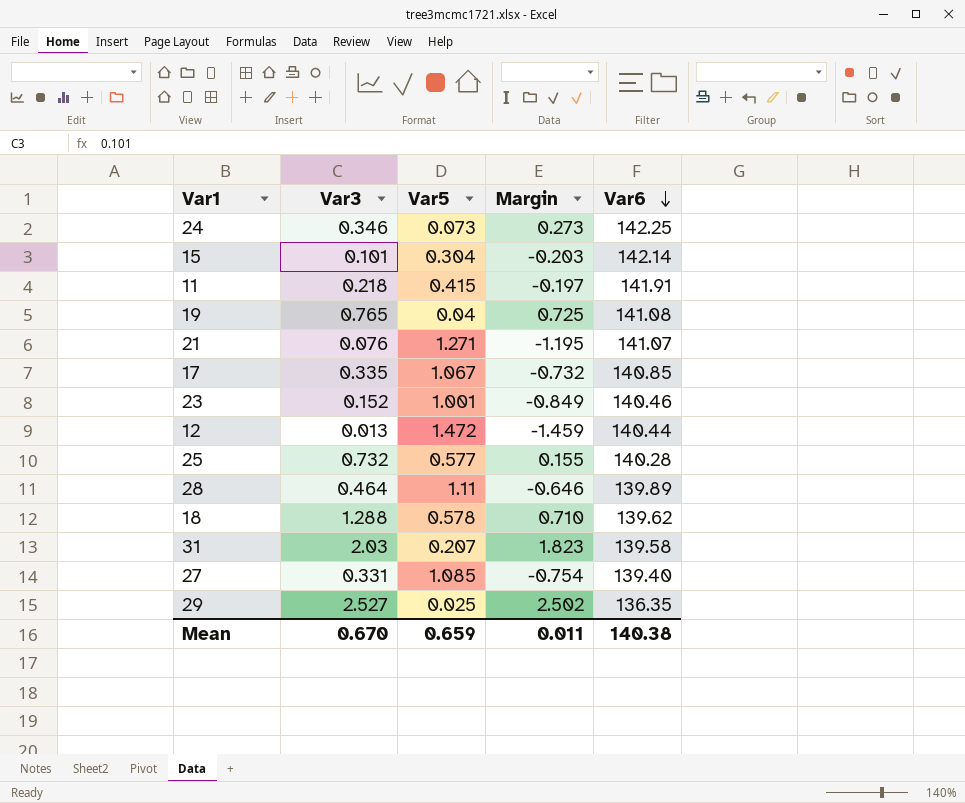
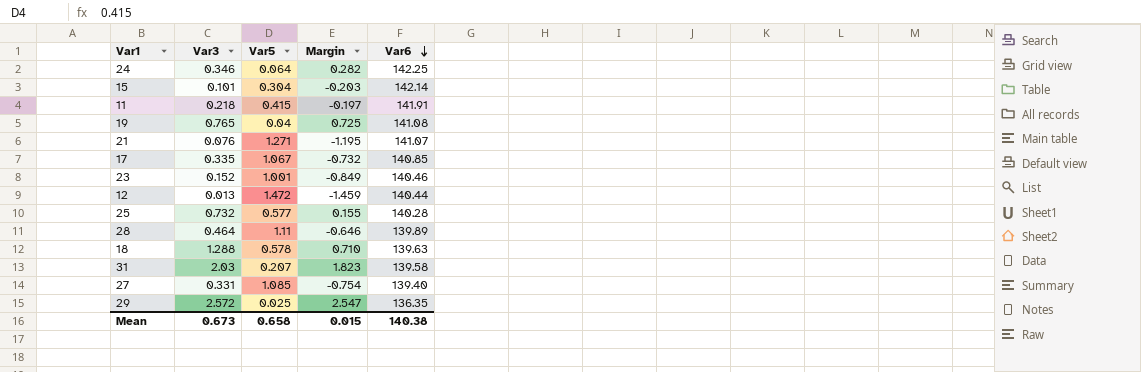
24 | Var5: 0.073 -> 0.064
24 | Margin: 0.273 -> 0.282
18 | Var6: 139.62 -> 139.63
29 | Var3: 2.527 -> 2.572
29 | Margin: 2.502 -> 2.547
Mean | Var3: 0.670 -> 0.673
Mean | Var5: 0.659 -> 0.658
Mean | Margin: 0.011 -> 0.015

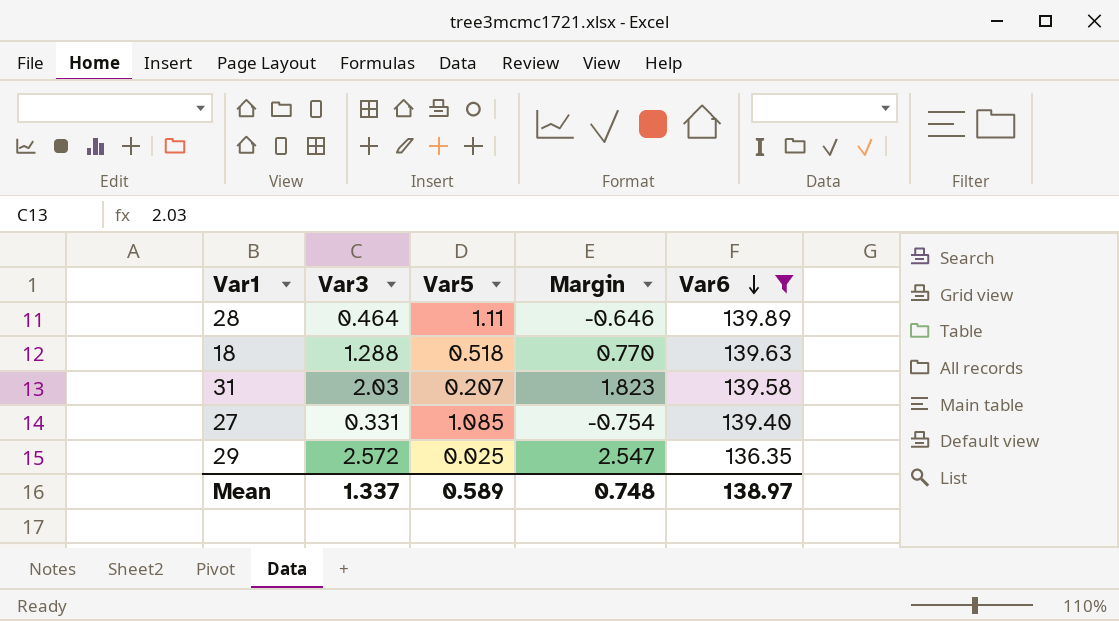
filter: none -> Var6 <= 139.89
18 | Var5: 0.578 -> 0.518
18 | Margin: 0.710 -> 0.770
Mean | Var3: 0.673 -> 1.337
Mean | Var5: 0.658 -> 0.589
Mean | Margin: 0.015 -> 0.748
Mean | Var6: 140.38 -> 138.97

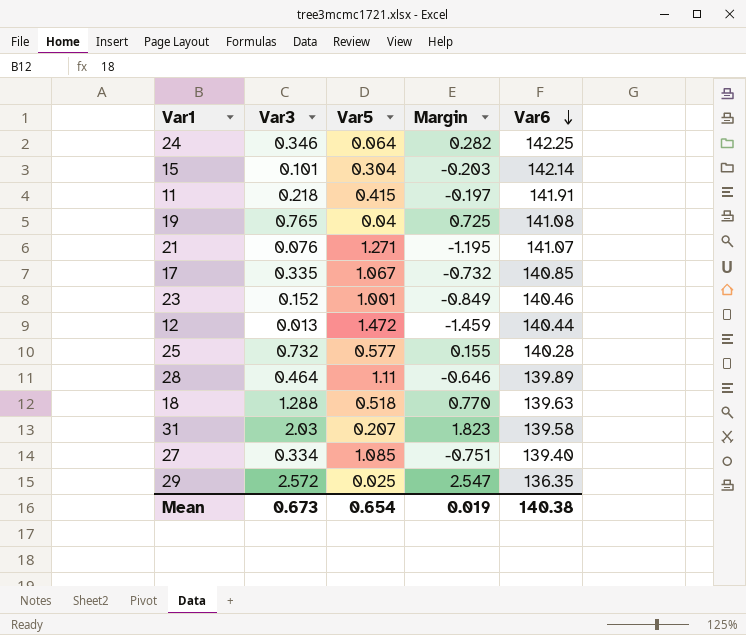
filter: Var6 <= 139.89 -> none
27 | Var3: 0.331 -> 0.334
27 | Margin: -0.754 -> -0.751
Mean | Var3: 1.337 -> 0.673
Mean | Var5: 0.589 -> 0.654
Mean | Margin: 0.748 -> 0.019
Mean | Var6: 138.97 -> 140.38

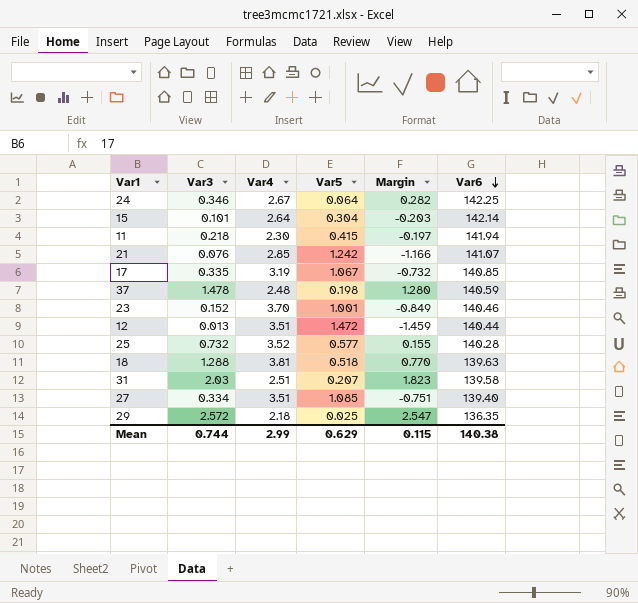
column Var4 | position: none -> 3
row 19: 0.765 | 0.04 | 0.725 | 141.08 -> none
row 28: 0.464 | 1.11 | -0.646 | 139.89 -> none
11 | Var6: 141.91 -> 141.94
21 | Var5: 1.271 -> 1.242
21 | Margin: -1.195 -> -1.166
row 37: none -> 1.478 | 2.48 | 0.198 | 1.280 | 140.59
Mean | Var3: 0.673 -> 0.744
Mean | Var5: 0.654 -> 0.629
Mean | Margin: 0.019 -> 0.115

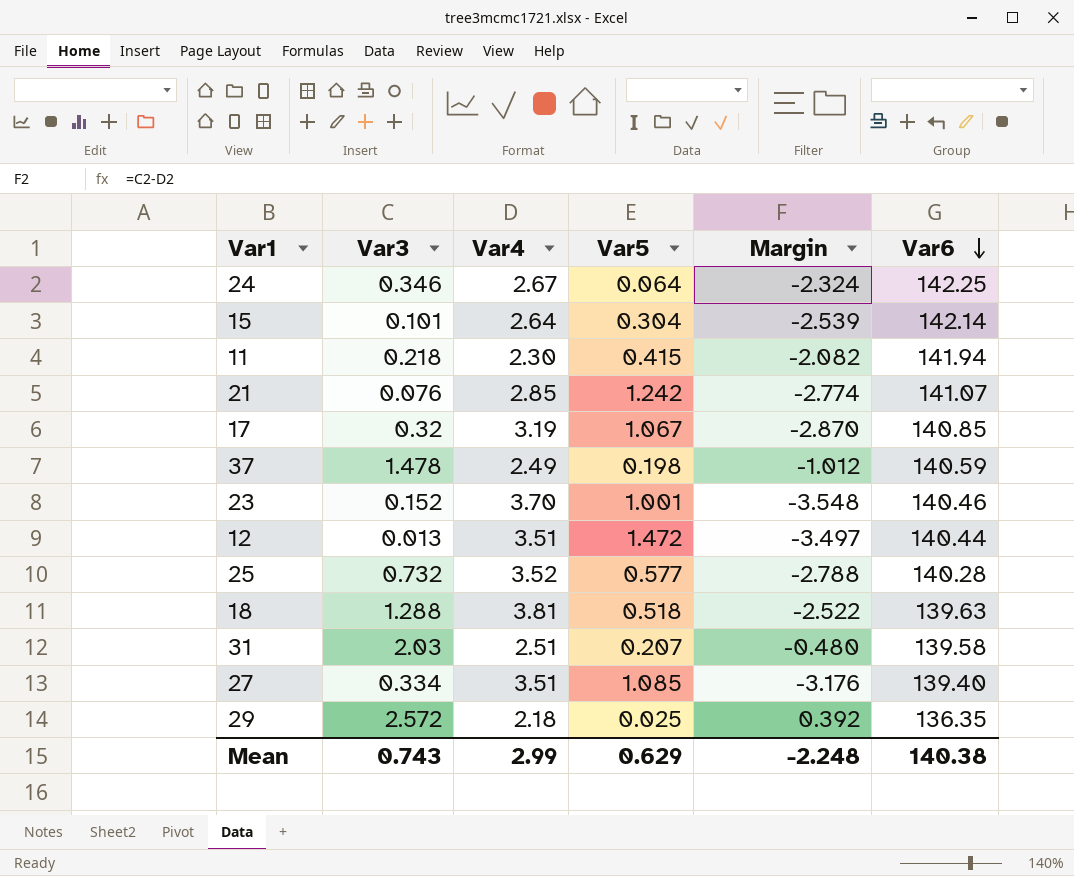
column Margin | formula: [Var3] - [Var5] -> [Var3] - [Var4]
17 | Var3: 0.335 -> 0.32
37 | Var4: 2.48 -> 2.49
Mean | Var3: 0.744 -> 0.743
Mean | Margin: 0.115 -> -2.248

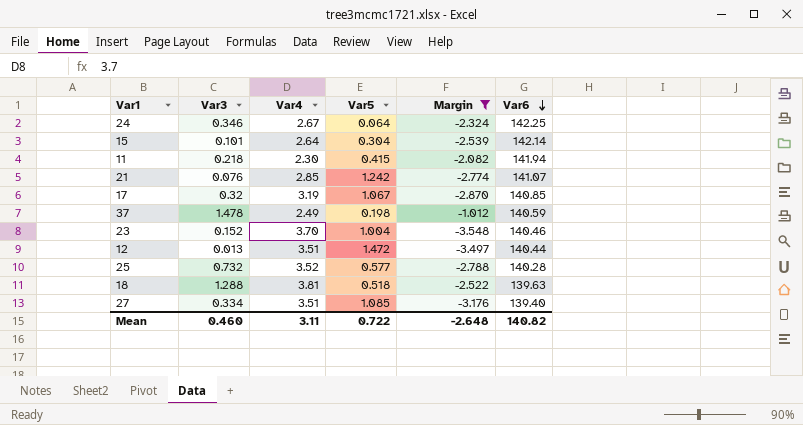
filter: none -> Margin <= -1.012
23 | Var5: 1.001 -> 1.004
Mean | Var3: 0.743 -> 0.460
Mean | Var4: 2.99 -> 3.11
Mean | Var5: 0.629 -> 0.722
Mean | Margin: -2.248 -> -2.648
Mean | Var6: 140.38 -> 140.82

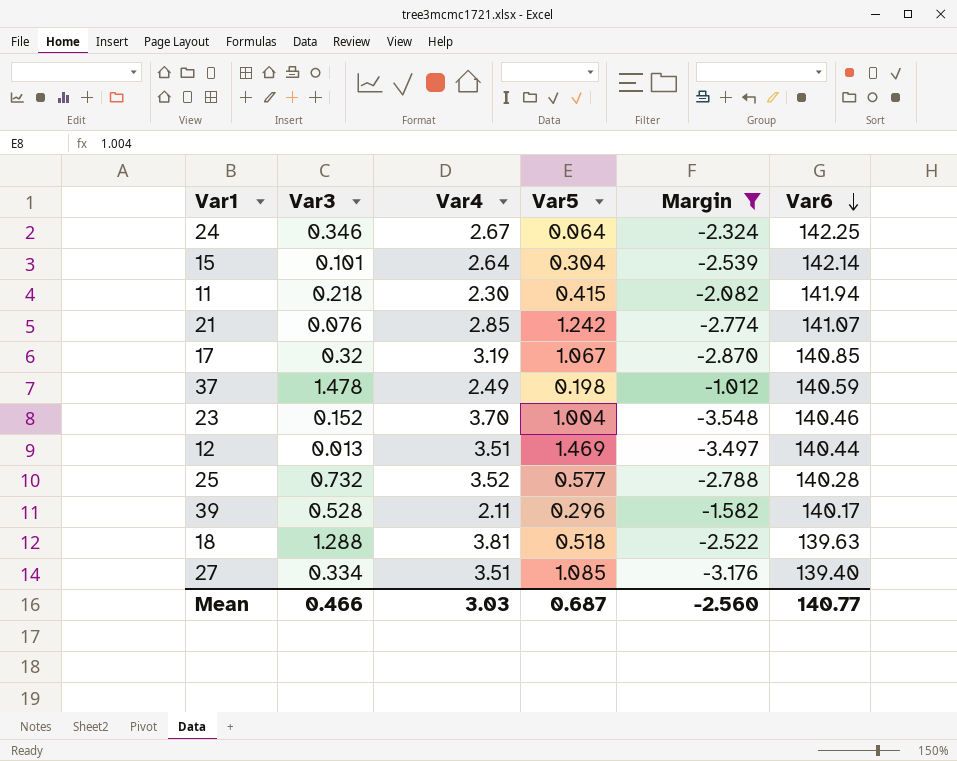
12 | Var5: 1.472 -> 1.469
row 39: none -> 0.528 | 2.11 | 0.296 | -1.582 | 140.17
Mean | Var3: 0.460 -> 0.466
Mean | Var4: 3.11 -> 3.03
Mean | Var5: 0.722 -> 0.687
Mean | Margin: -2.648 -> -2.560
Mean | Var6: 140.82 -> 140.77

